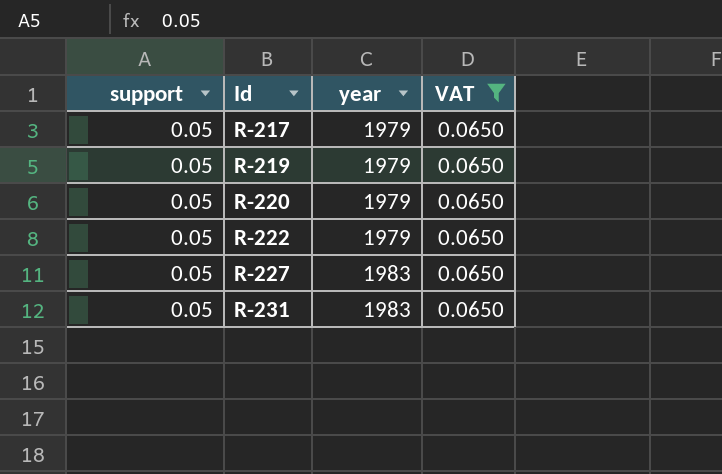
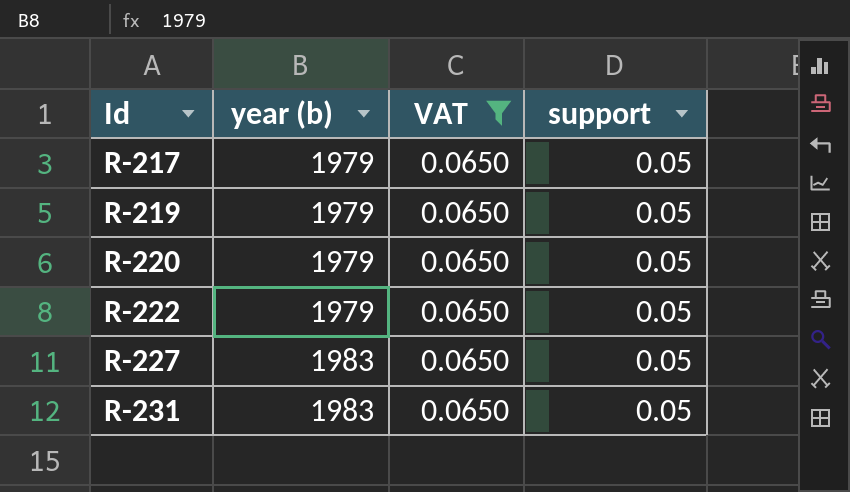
column name: year -> year (b)
column support | position: 1 -> 4

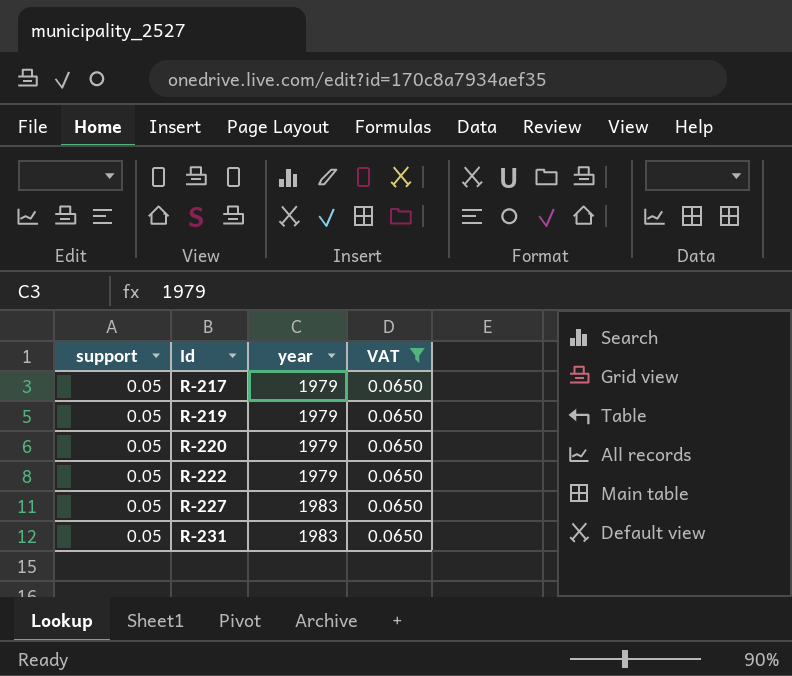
column support | position: 4 -> 1
column name: year (b) -> year

